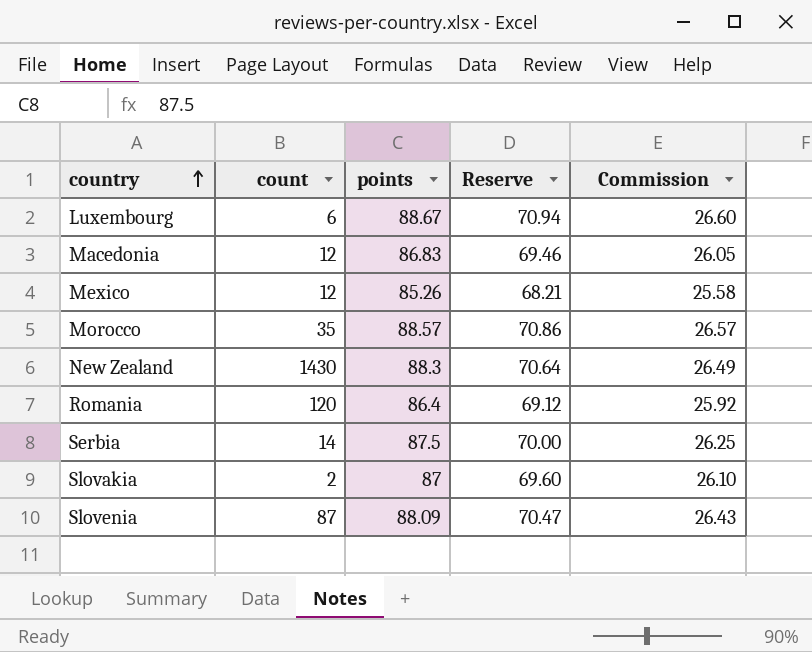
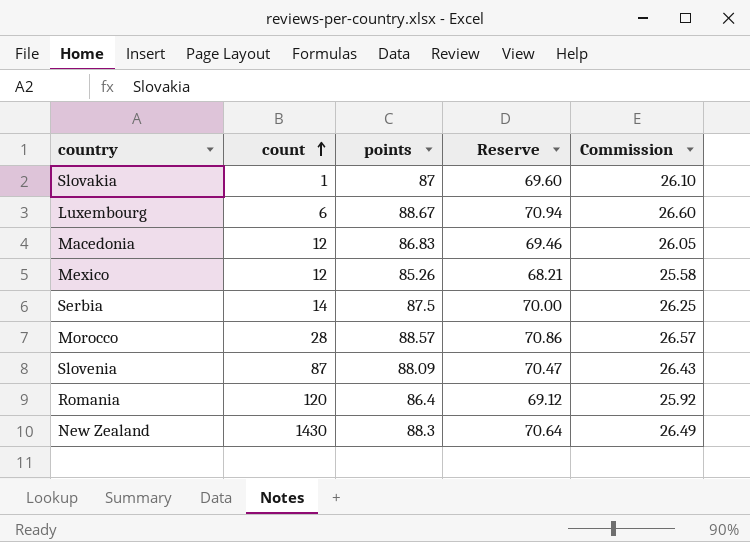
row order: country ascending -> count ascending
Slovakia | count: 2 -> 1
Morocco | count: 35 -> 28

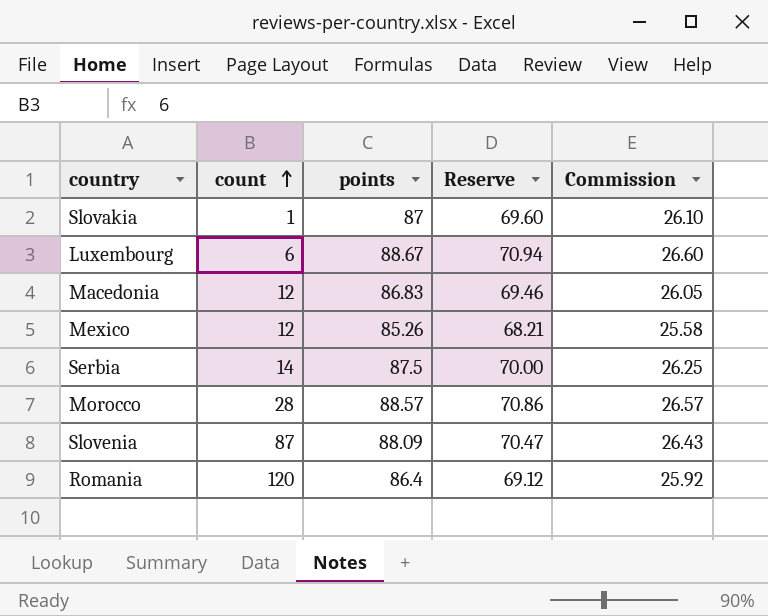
row New Zealand: 1430 | 88.3 | 70.64 | 26.49 -> none

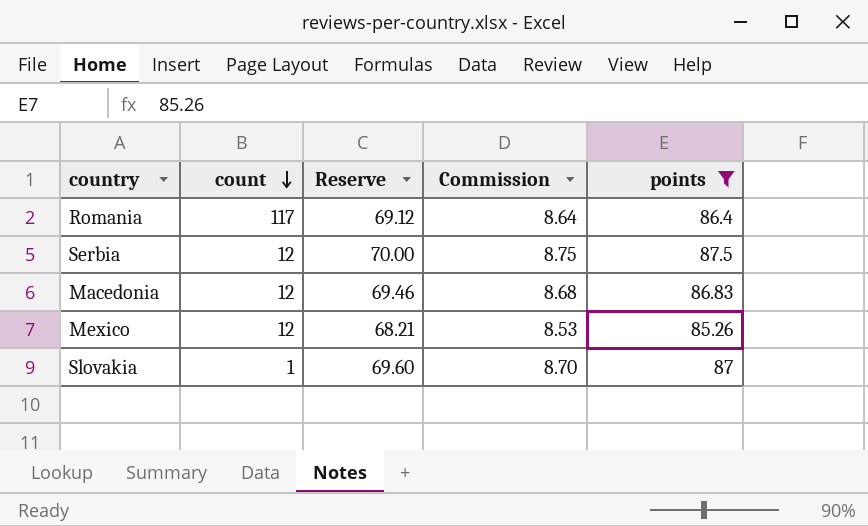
filter: none -> points <= 87.5
row order: count ascending -> count descending
column Commission | formula: [points] * 0.3 -> [points] * 0.1
column points | position: 3 -> 5
Romania | count: 120 -> 117
Serbia | count: 14 -> 12

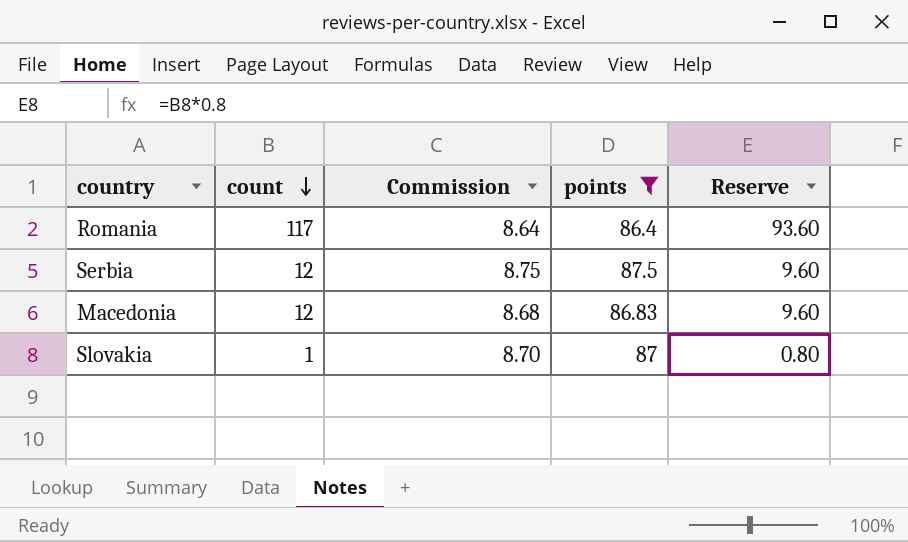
column Reserve | formula: [points] * 0.8 -> [count] * 0.8
column Reserve | position: 3 -> 5
row Mexico: 12 | 68.21 | 8.53 | 85.26 -> none

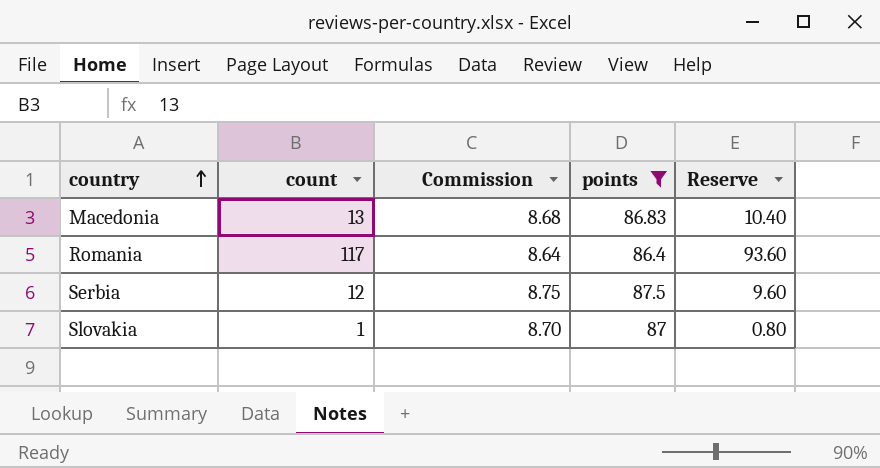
row order: count descending -> country ascending
Macedonia | count: 12 -> 13
Macedonia | Reserve: 9.60 -> 10.40

